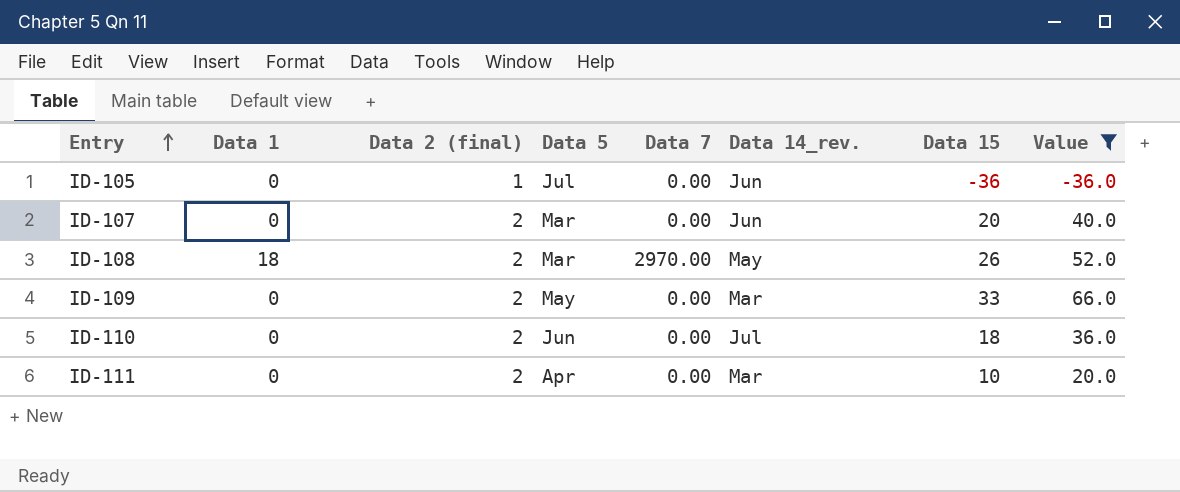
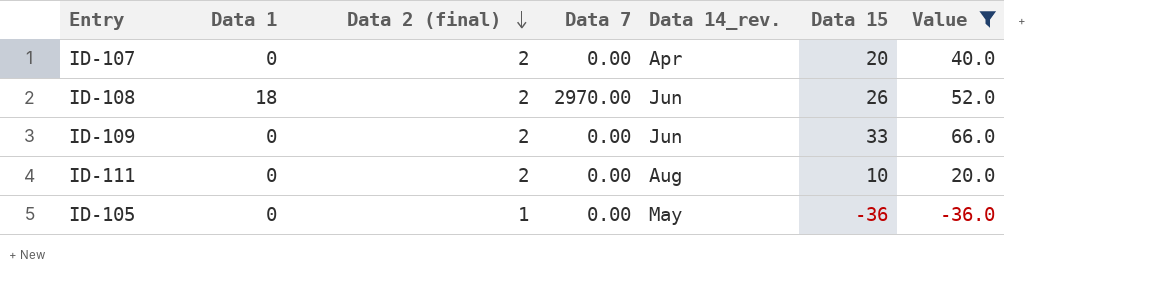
row order: Entry ascending -> Data 2 (final) descending
column Data 5 | position: 4 -> none
row ID-110: 0 | 2 | Jun | 0.00 | Jul | 18 | 36.0 -> none
ID-107 | Data 14_rev.: Jun -> Apr
ID-108 | Data 14_rev.: May -> Jun
ID-109 | Data 14_rev.: Mar -> Jun
ID-111 | Data 14_rev.: Mar -> Aug
ID-105 | Data 14_rev.: Jun -> May

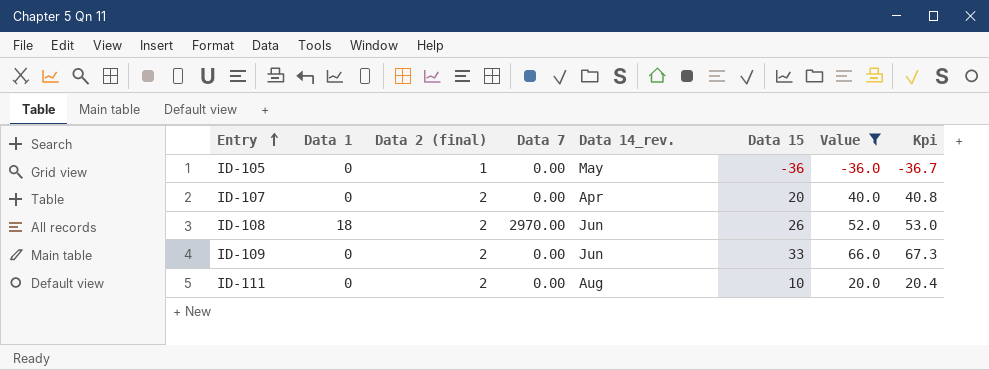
row order: Data 2 (final) descending -> Entry ascending
column Kpi | formula: none -> [Value] * 1.02

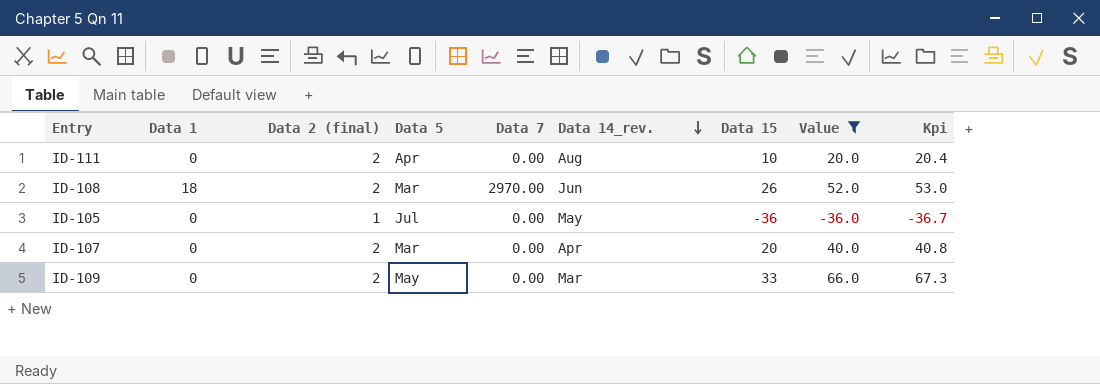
row order: Entry ascending -> Data 14_rev. descending
column Data 5 | position: none -> 4
ID-109 | Data 14_rev.: Jun -> Mar

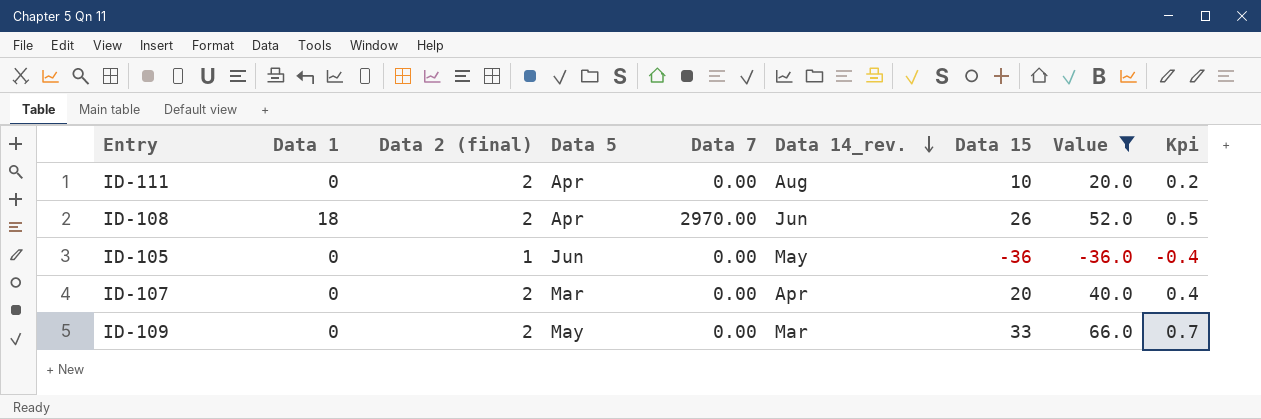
column Kpi | formula: [Value] * 1.02 -> [Value] * 0.01
ID-108 | Data 5: Mar -> Apr
ID-105 | Data 5: Jul -> Jun

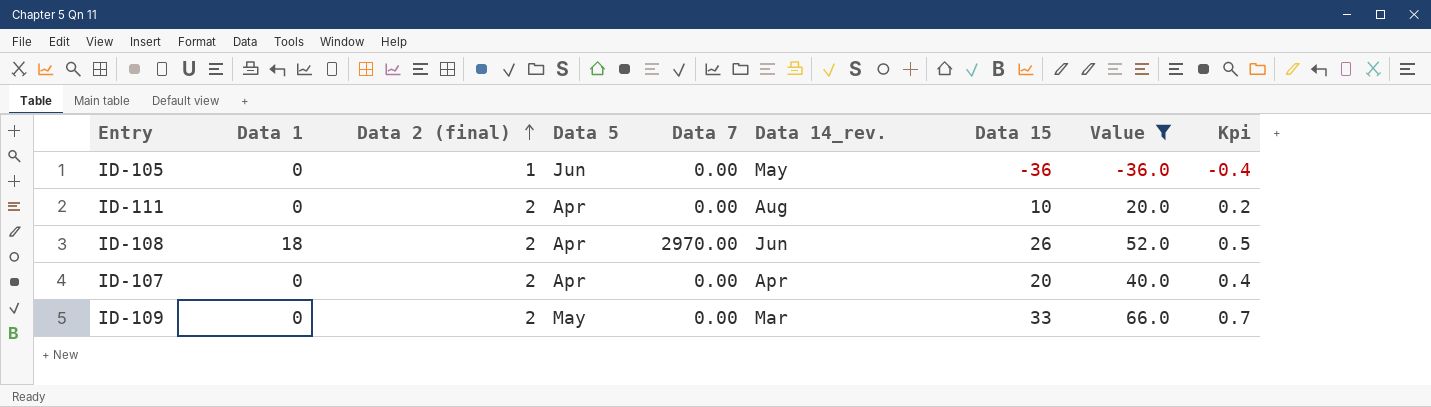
row order: Data 14_rev. descending -> Data 2 (final) ascending
ID-107 | Data 5: Mar -> Apr

